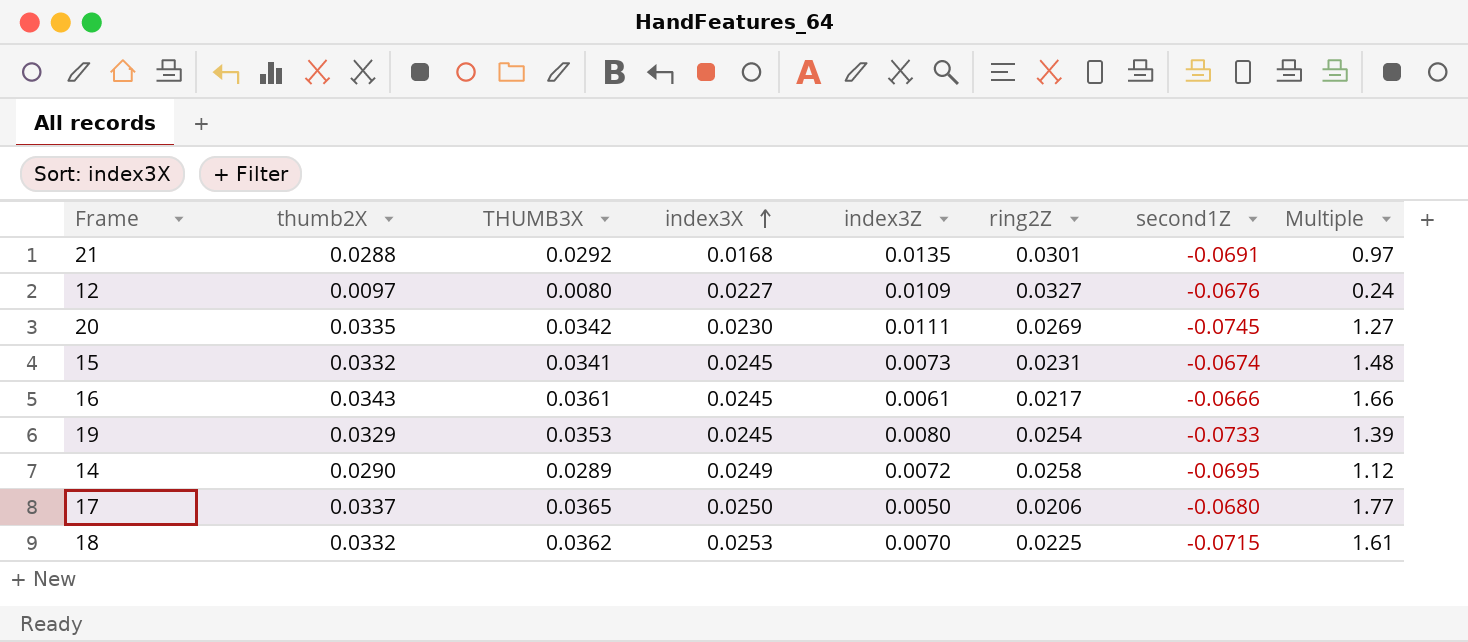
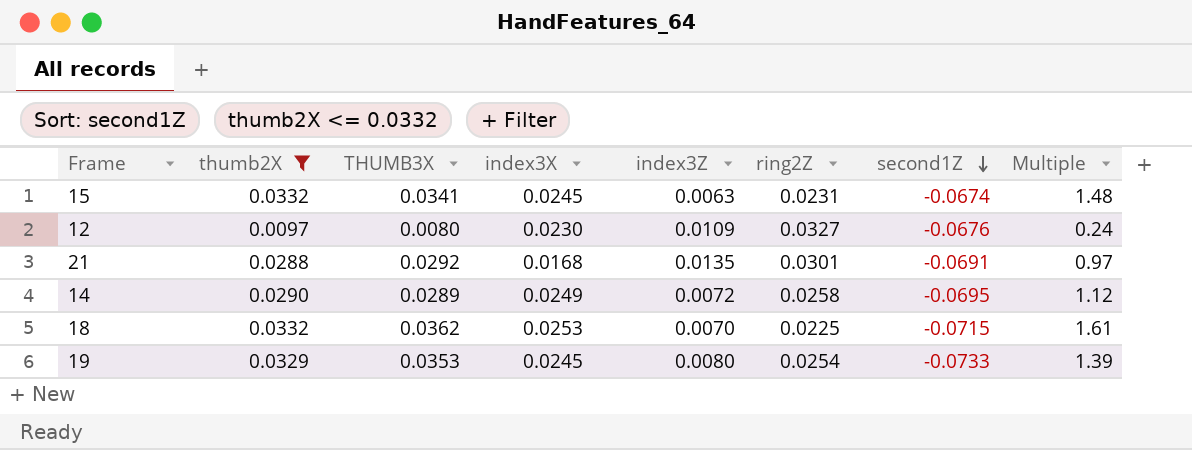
filter: none -> thumb2X <= 0.0332
row order: index3X ascending -> second1Z descending
15 | index3Z: 0.0073 -> 0.0063
12 | index3X: 0.0227 -> 0.0230

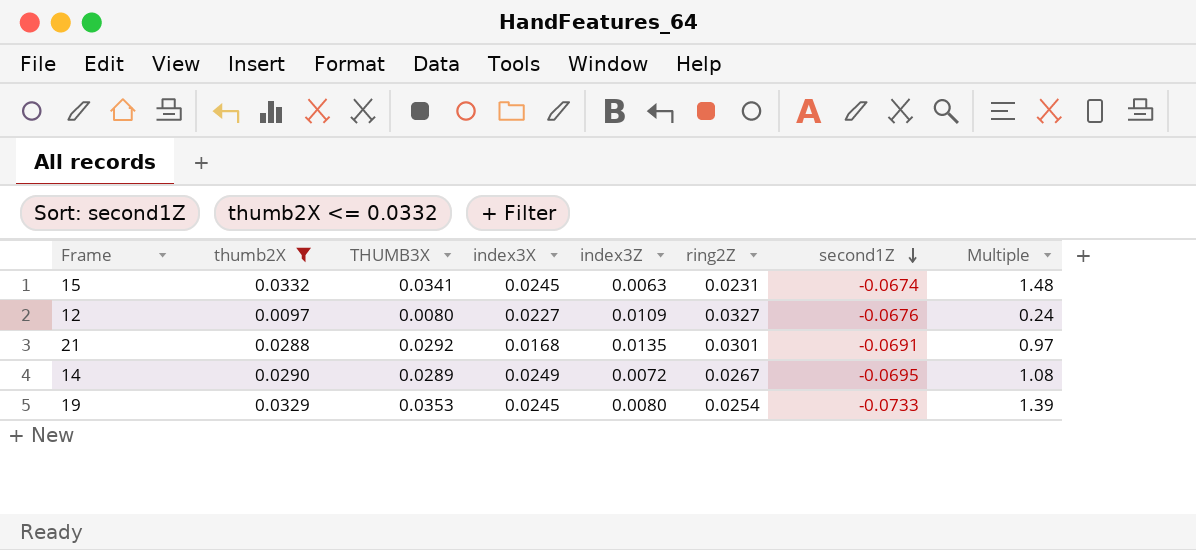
row 18: 0.0332 | 0.0362 | 0.0253 | 0.0070 | 0.0225 | -0.0715 | 1.61 -> none
12 | index3X: 0.0230 -> 0.0227
14 | ring2Z: 0.0258 -> 0.0267
14 | Multiple: 1.12 -> 1.08

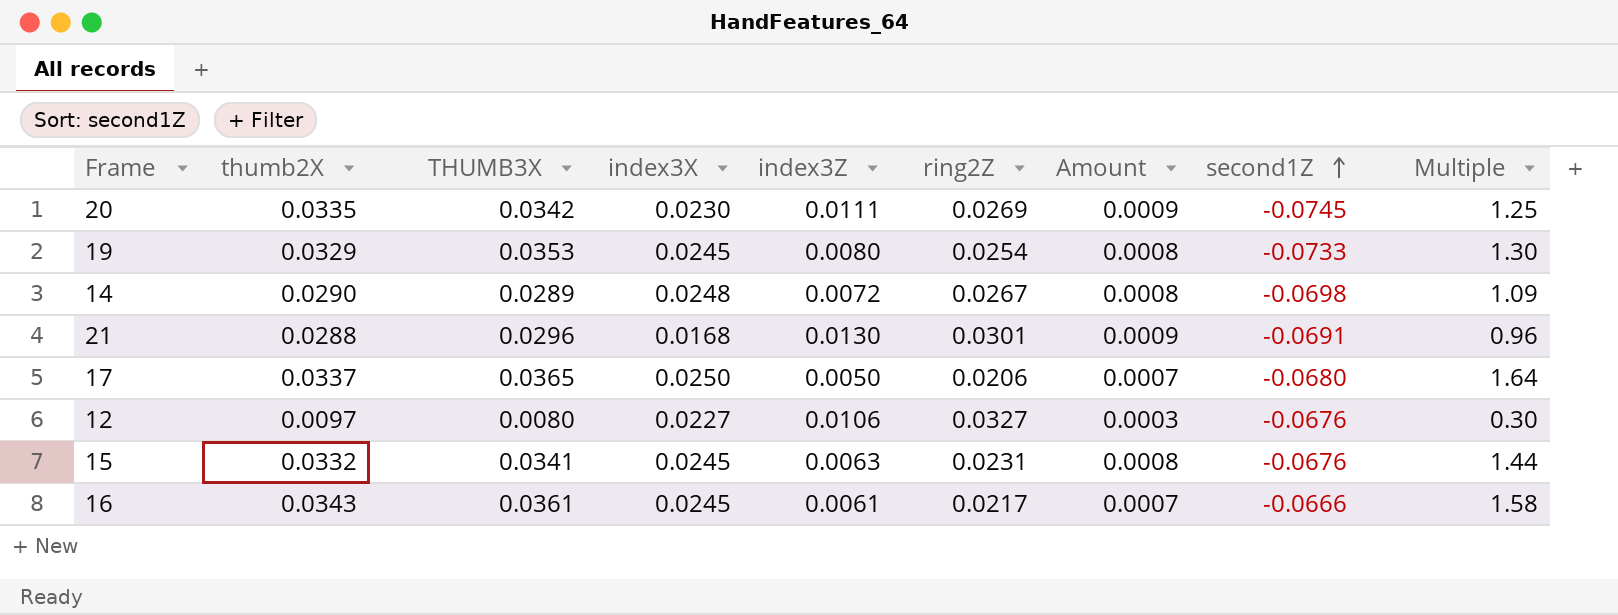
filter: thumb2X <= 0.0332 -> none
row order: second1Z descending -> second1Z ascending
column Amount | formula: none -> [thumb2X] * [ring2Z]
column Multiple | formula: [THUMB3X] / [ring2Z] -> [thumb2X] / [ring2Z]
14 | index3X: 0.0249 -> 0.0248
14 | second1Z: -0.0695 -> -0.0698
21 | THUMB3X: 0.0292 -> 0.0296
21 | index3Z: 0.0135 -> 0.0130
12 | index3Z: 0.0109 -> 0.0106
15 | second1Z: -0.0674 -> -0.0676

